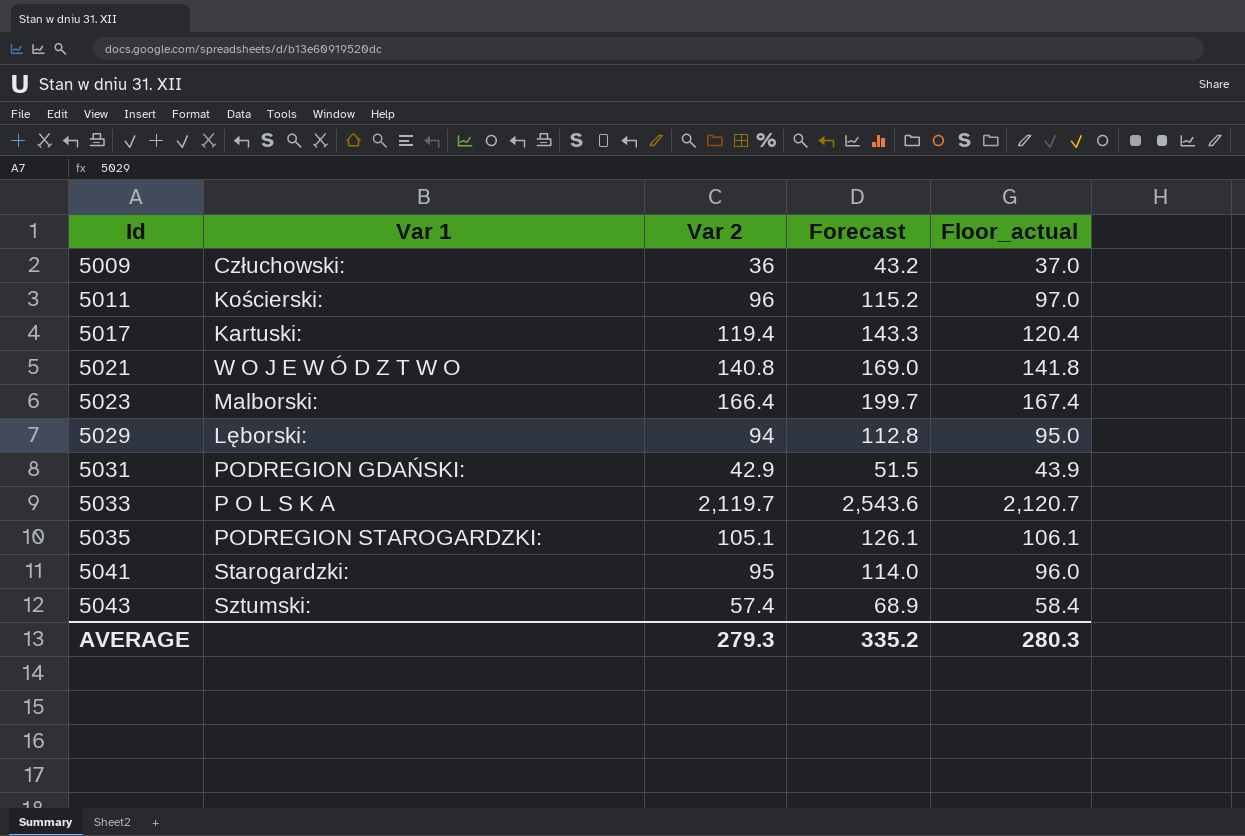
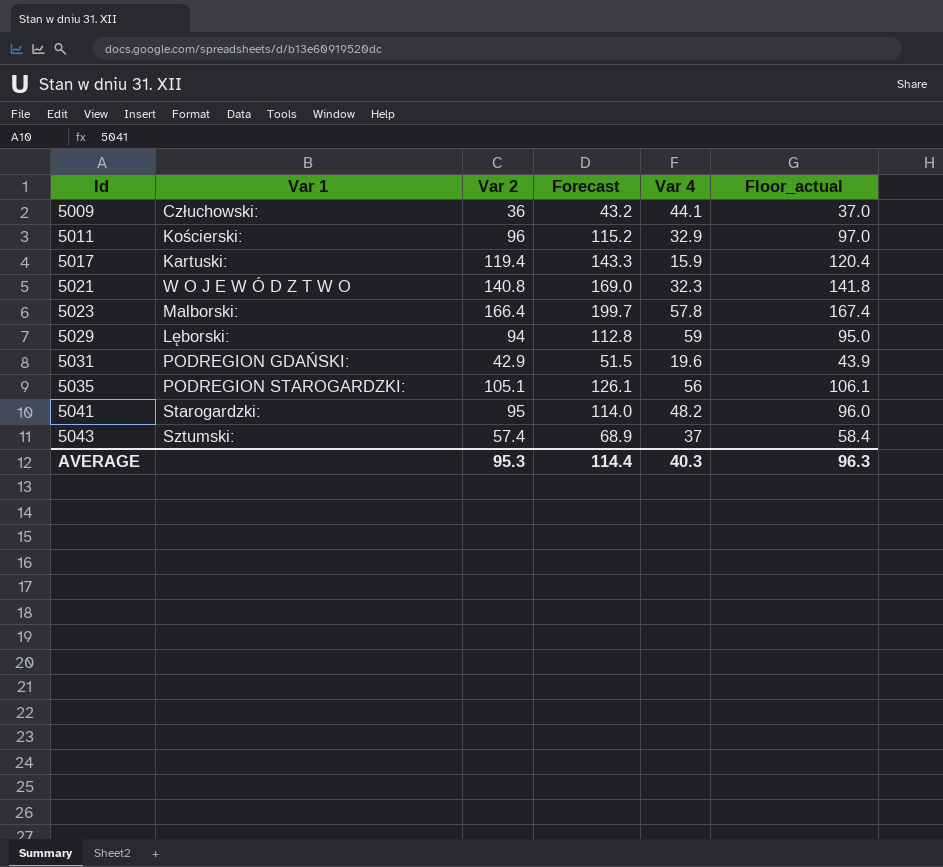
column Var 4 | position: none -> 5
row 5033: P O L S K A | 2,119.7 | 2,543.6 | 2,120.7 -> none
AVERAGE | Var 2: 279.3 -> 95.3
AVERAGE | Forecast: 335.2 -> 114.4
AVERAGE | Floor_actual: 280.3 -> 96.3

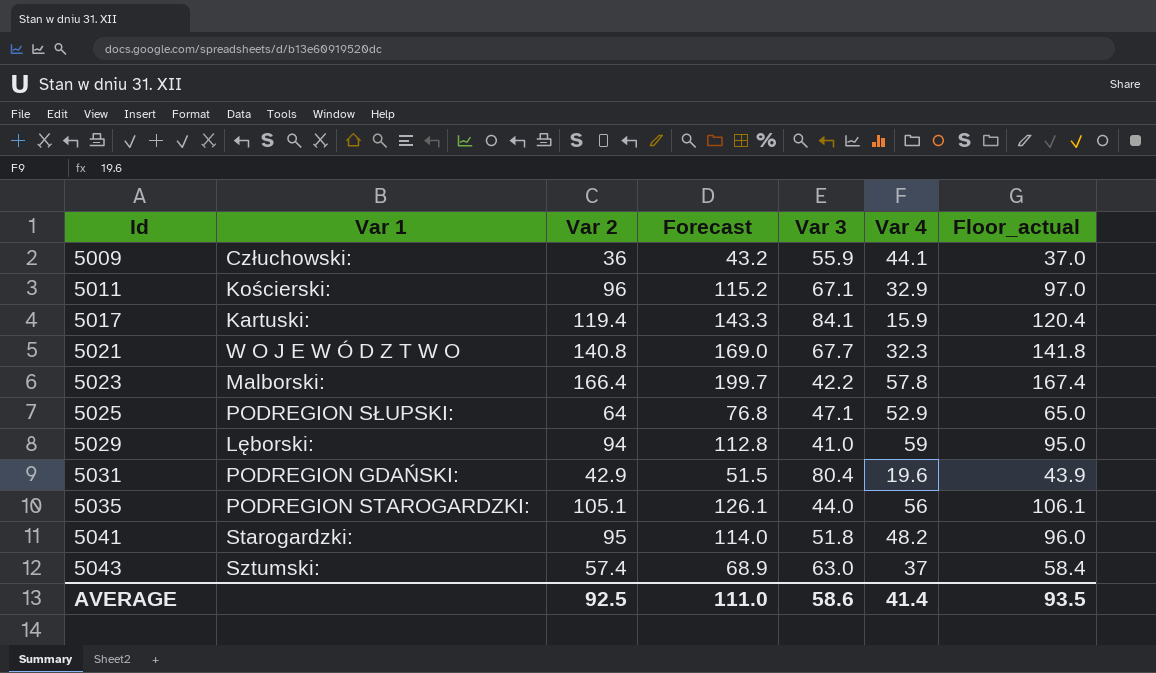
column Var 3 | position: none -> 5
row 5025: none -> PODREGION SŁUPSKI: | 64 | 76.8 | 47.1 | 52.9 | 65.0
AVERAGE | Var 2: 95.3 -> 92.5
AVERAGE | Forecast: 114.4 -> 111.0
AVERAGE | Var 4: 40.3 -> 41.4
AVERAGE | Floor_actual: 96.3 -> 93.5

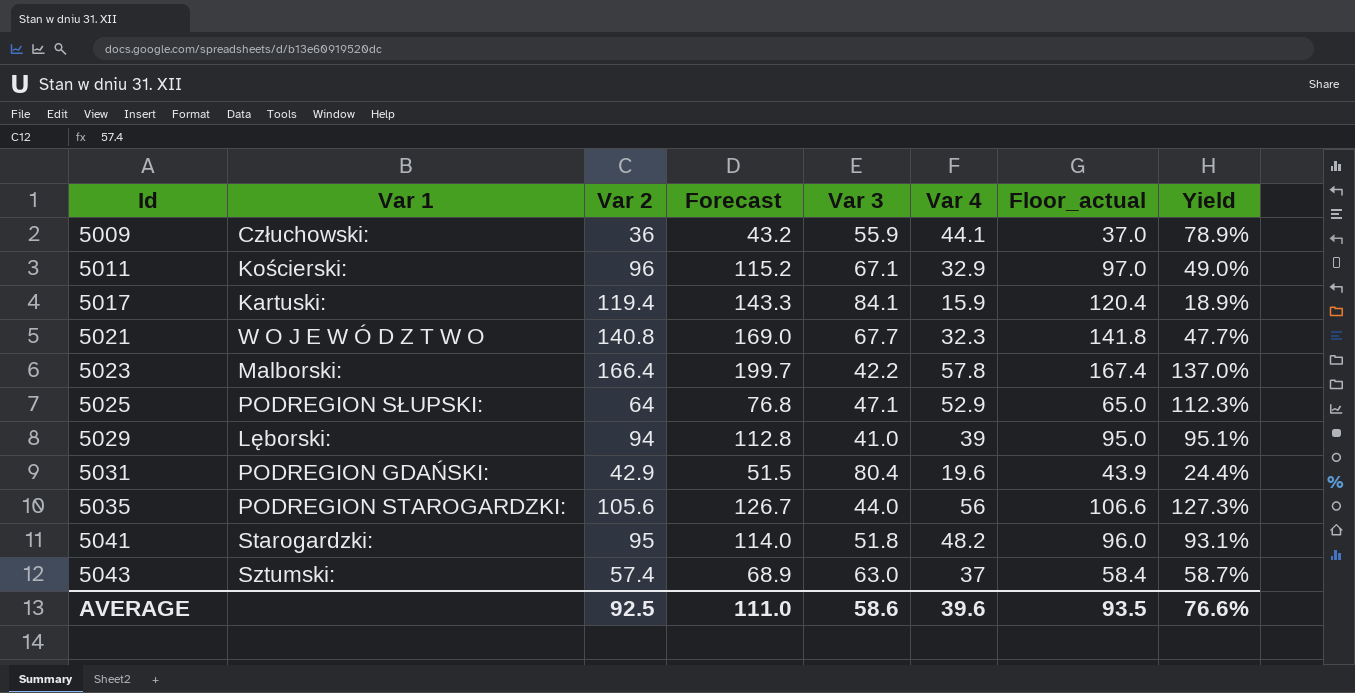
column Yield | formula: none -> [Var 4] / [Var 3]
5029 | Var 4: 59 -> 39
5035 | Var 2: 105.1 -> 105.6
5035 | Forecast: 126.1 -> 126.7
5035 | Floor_actual: 106.1 -> 106.6
AVERAGE | Var 4: 41.4 -> 39.6

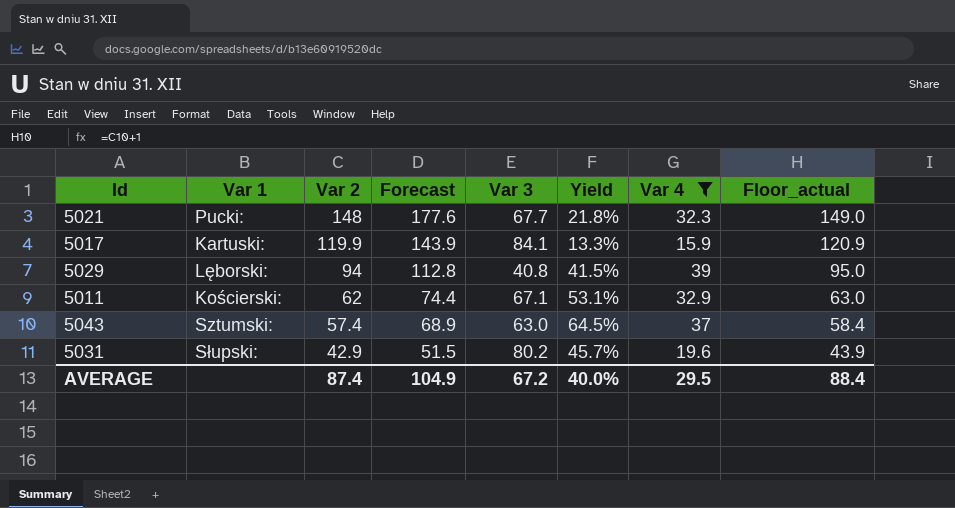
filter: none -> Var 4 <= 39
row order: Id ascending -> Var 2 descending
column Yield | formula: [Var 4] / [Var 3] -> [Var 4] / [Var 2]
column Yield | position: 8 -> 6
5021 | Var 1: W O J E W Ó D Z T W O -> Pucki:
5021 | Var 2: 140.8 -> 148
5021 | Forecast: 169.0 -> 177.6
5021 | Floor_actual: 141.8 -> 149.0
5017 | Var 2: 119.4 -> 119.9
5017 | Forecast: 143.3 -> 143.9
5017 | Floor_actual: 120.4 -> 120.9
5029 | Var 3: 41.0 -> 40.8
5011 | Var 2: 96 -> 62
5011 | Forecast: 115.2 -> 74.4
5011 | Floor_actual: 97.0 -> 63.0
5031 | Var 1: PODREGION GDAŃSKI: -> Słupski:
5031 | Var 3: 80.4 -> 80.2
AVERAGE | Var 2: 92.5 -> 87.4
AVERAGE | Forecast: 111.0 -> 104.9
AVERAGE | Var 3: 58.6 -> 67.2
AVERAGE | Yield: 76.6% -> 40.0%
AVERAGE | Var 4: 39.6 -> 29.5
AVERAGE | Floor_actual: 93.5 -> 88.4

